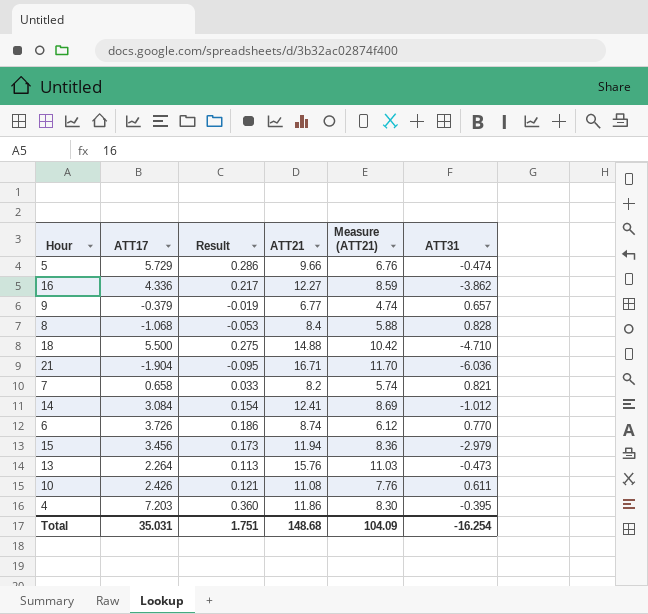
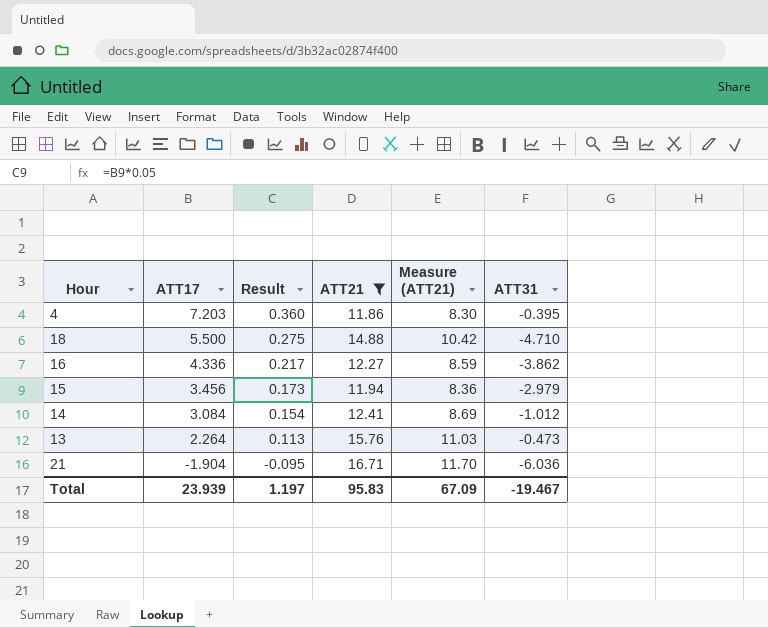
filter: none -> ATT21 >= 11.86
row order: none -> ATT17 descending
Total | ATT17: 35.031 -> 23.939
Total | Result: 1.751 -> 1.197
Total | ATT21: 148.68 -> 95.83
Total | Measure (ATT21): 104.09 -> 67.09
Total | ATT31: -16.254 -> -19.467

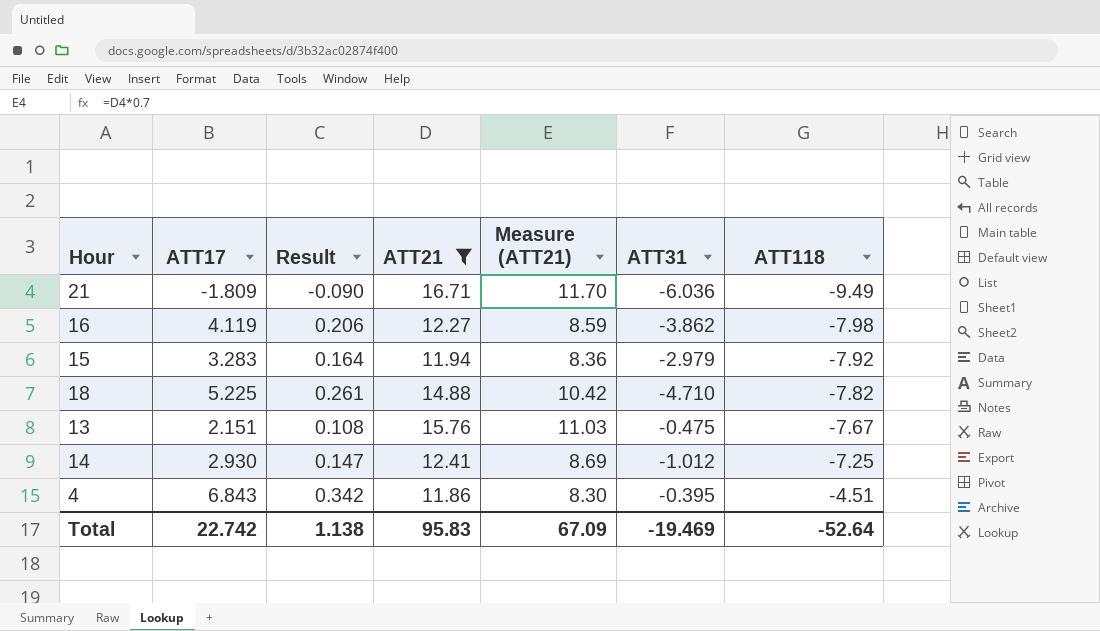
row order: ATT17 descending -> ATT118 ascending
column ATT118 | position: none -> 7
21 | ATT17: -1.904 -> -1.809
21 | Result: -0.095 -> -0.090
16 | ATT17: 4.336 -> 4.119
16 | Result: 0.217 -> 0.206
15 | ATT17: 3.456 -> 3.283
15 | Result: 0.173 -> 0.164
18 | ATT17: 5.500 -> 5.225
18 | Result: 0.275 -> 0.261
13 | ATT17: 2.264 -> 2.151
13 | Result: 0.113 -> 0.108
13 | ATT31: -0.473 -> -0.475
14 | ATT17: 3.084 -> 2.930
14 | Result: 0.154 -> 0.147
4 | ATT17: 7.203 -> 6.843
4 | Result: 0.360 -> 0.342
Total | ATT17: 23.939 -> 22.742
Total | Result: 1.197 -> 1.138
Total | ATT31: -19.467 -> -19.469

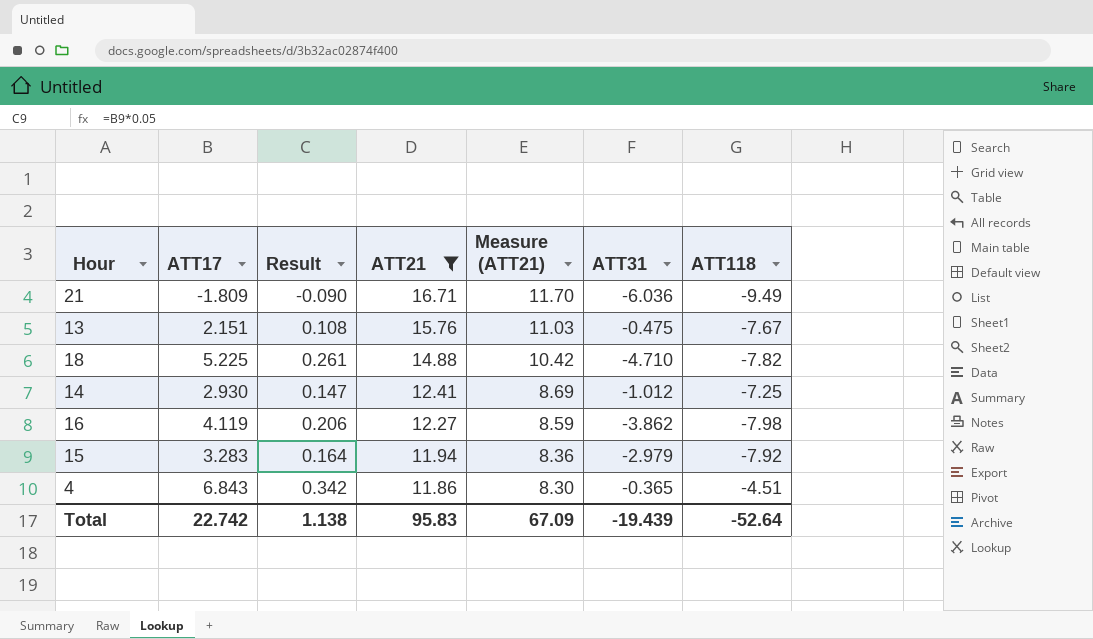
row order: ATT118 ascending -> ATT21 descending
4 | ATT31: -0.395 -> -0.365
Total | ATT31: -19.469 -> -19.439

